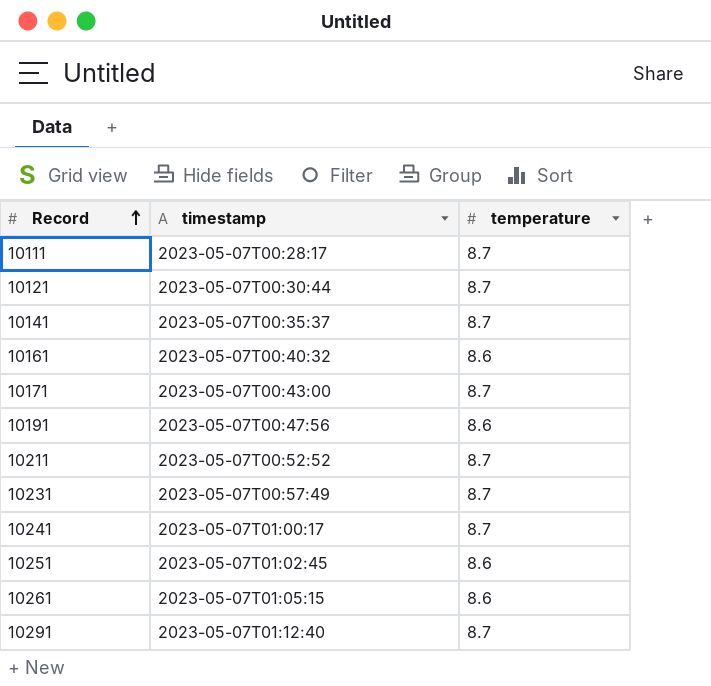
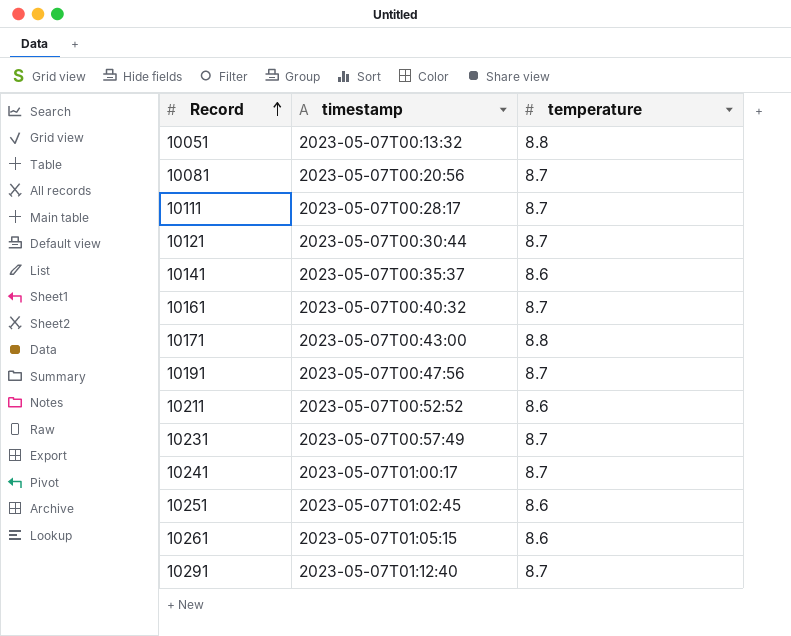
row 10051: none -> 2023-05-07T00:13:32 | 8.8
row 10081: none -> 2023-05-07T00:20:56 | 8.7
10141 | temperature: 8.7 -> 8.6
10161 | temperature: 8.6 -> 8.7
10171 | temperature: 8.7 -> 8.8
10191 | temperature: 8.6 -> 8.7
10211 | temperature: 8.7 -> 8.6

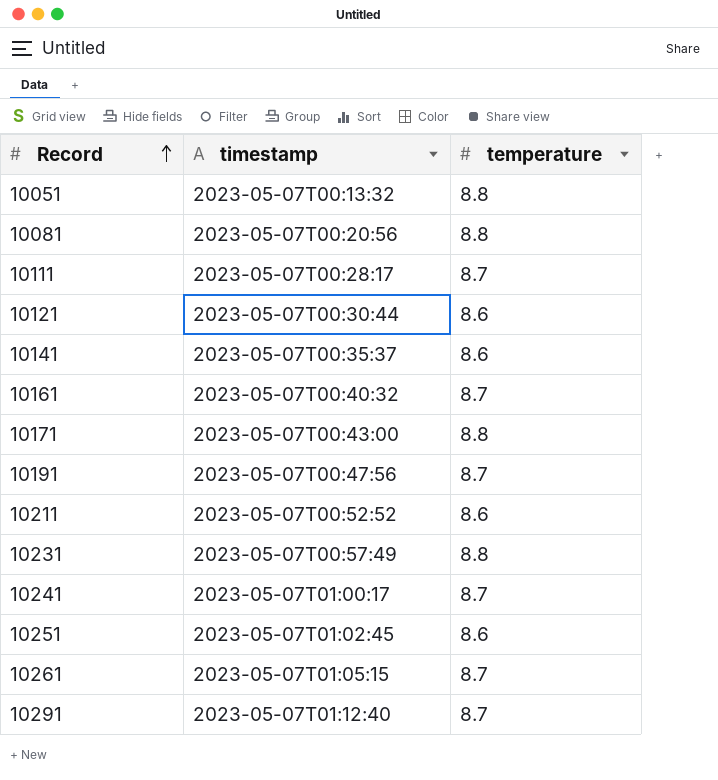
10081 | temperature: 8.7 -> 8.8
10121 | temperature: 8.7 -> 8.6
10231 | temperature: 8.7 -> 8.8
10261 | temperature: 8.6 -> 8.7

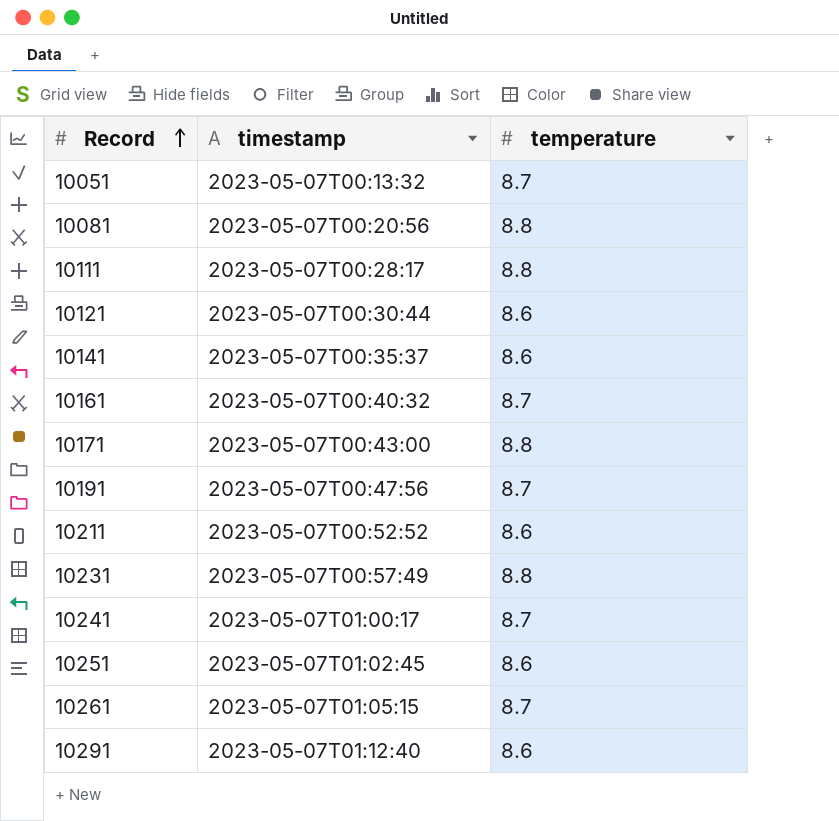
10051 | temperature: 8.8 -> 8.7
10111 | temperature: 8.7 -> 8.8
10291 | temperature: 8.7 -> 8.6

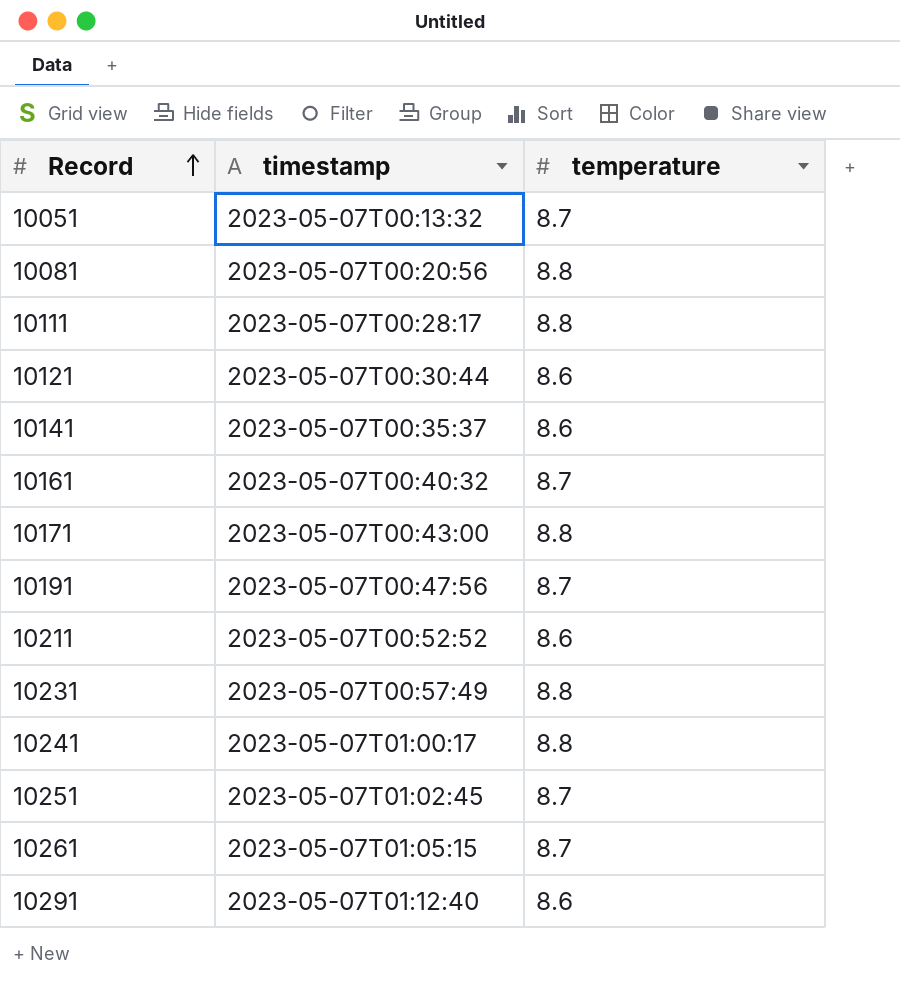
10241 | temperature: 8.7 -> 8.8
10251 | temperature: 8.6 -> 8.7

